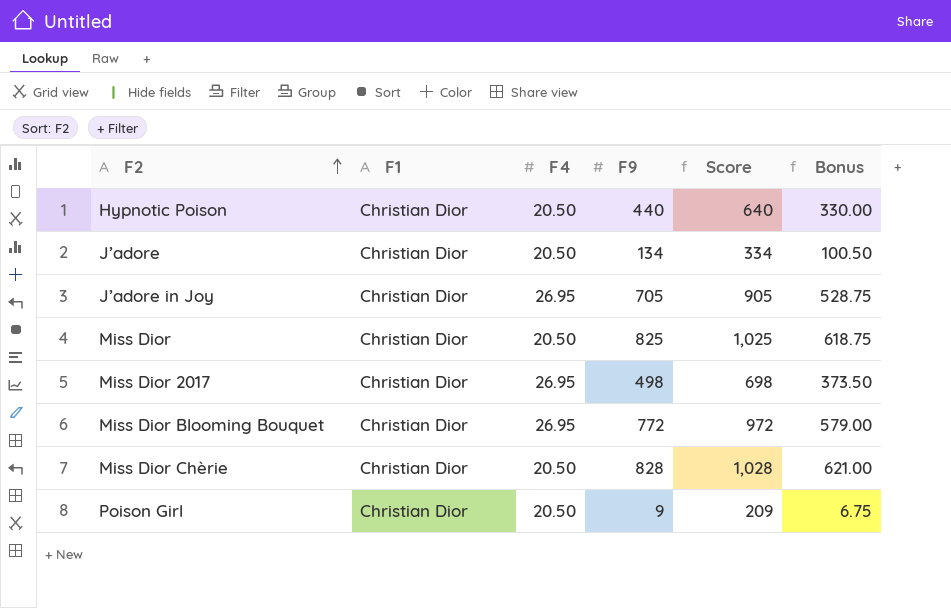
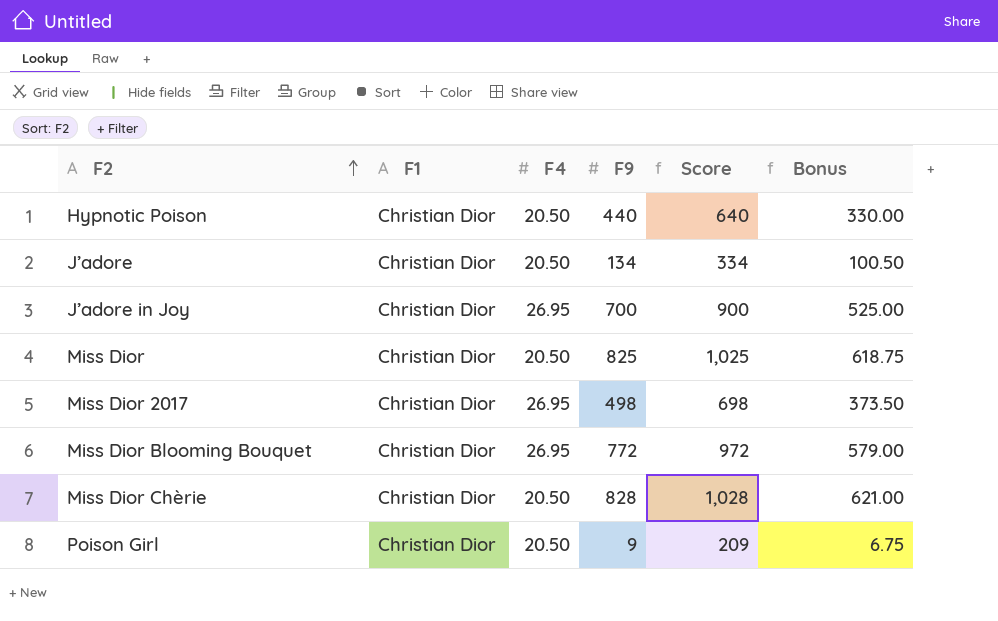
J’adore in Joy | F9: 705 -> 700
J’adore in Joy | Score: 905 -> 900
J’adore in Joy | Bonus: 528.75 -> 525.00

